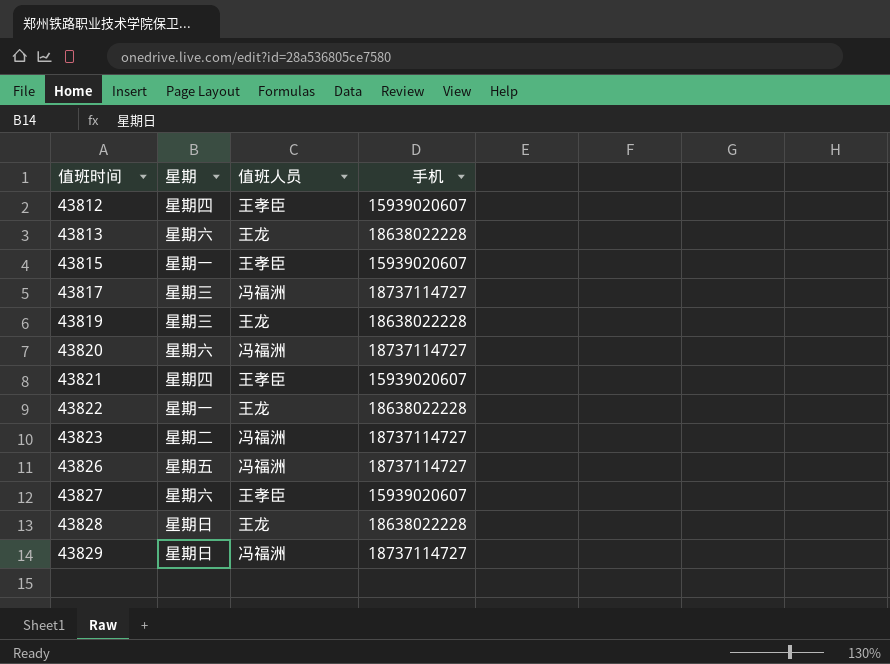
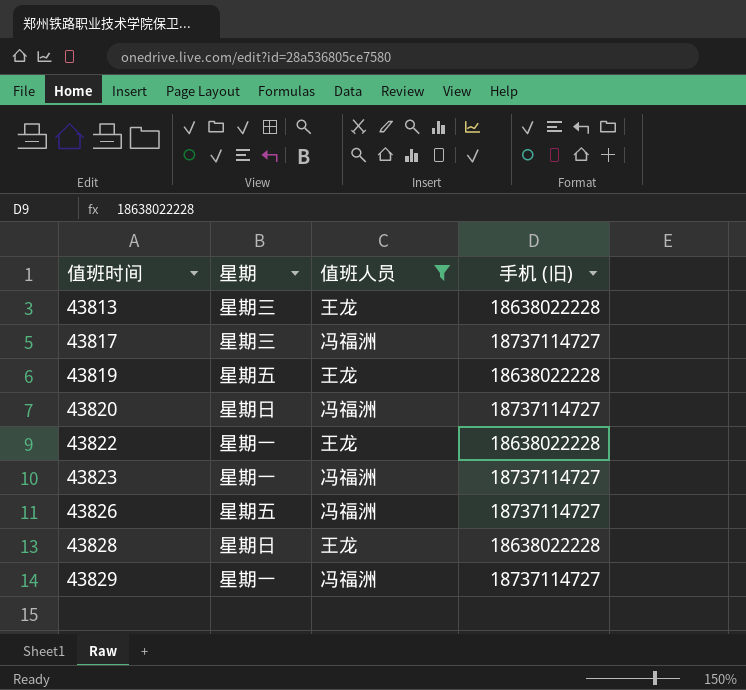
filter: none -> 值班人员 != 王孝臣
column name: 手机 -> 手机 (旧)
43813 | 星期: 星期六 -> 星期三
43819 | 星期: 星期三 -> 星期五
43820 | 星期: 星期六 -> 星期日
43823 | 星期: 星期二 -> 星期一
43829 | 星期: 星期日 -> 星期一

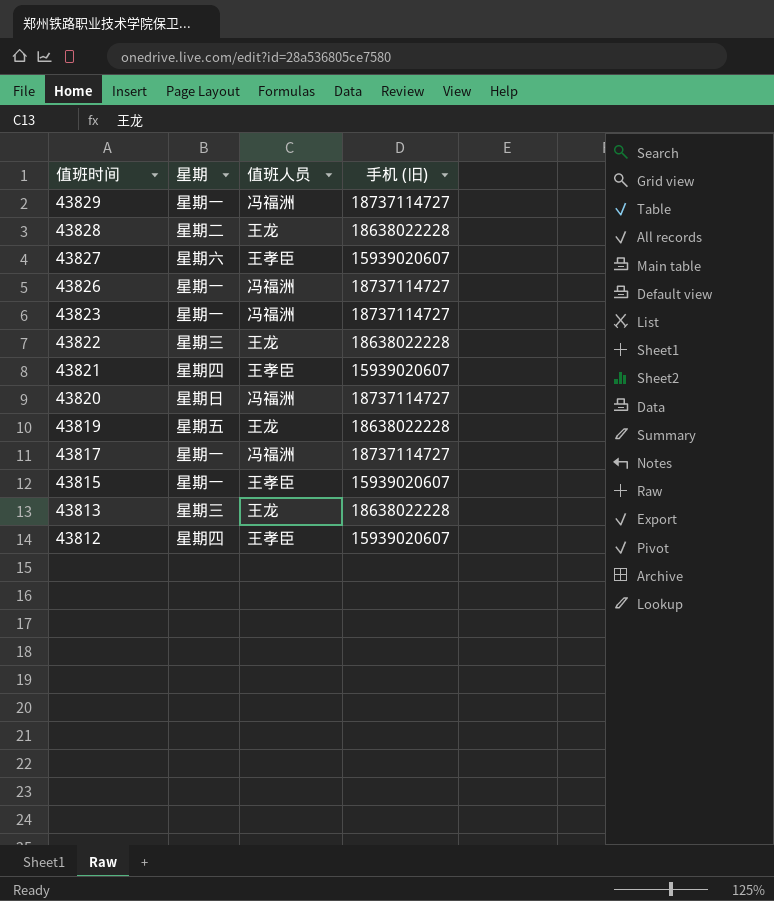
filter: 值班人员 != 王孝臣 -> none
row order: 值班时间 ascending -> 值班时间 descending
43828 | 星期: 星期日 -> 星期二
43826 | 星期: 星期五 -> 星期一
43822 | 星期: 星期一 -> 星期三
43817 | 星期: 星期三 -> 星期一

